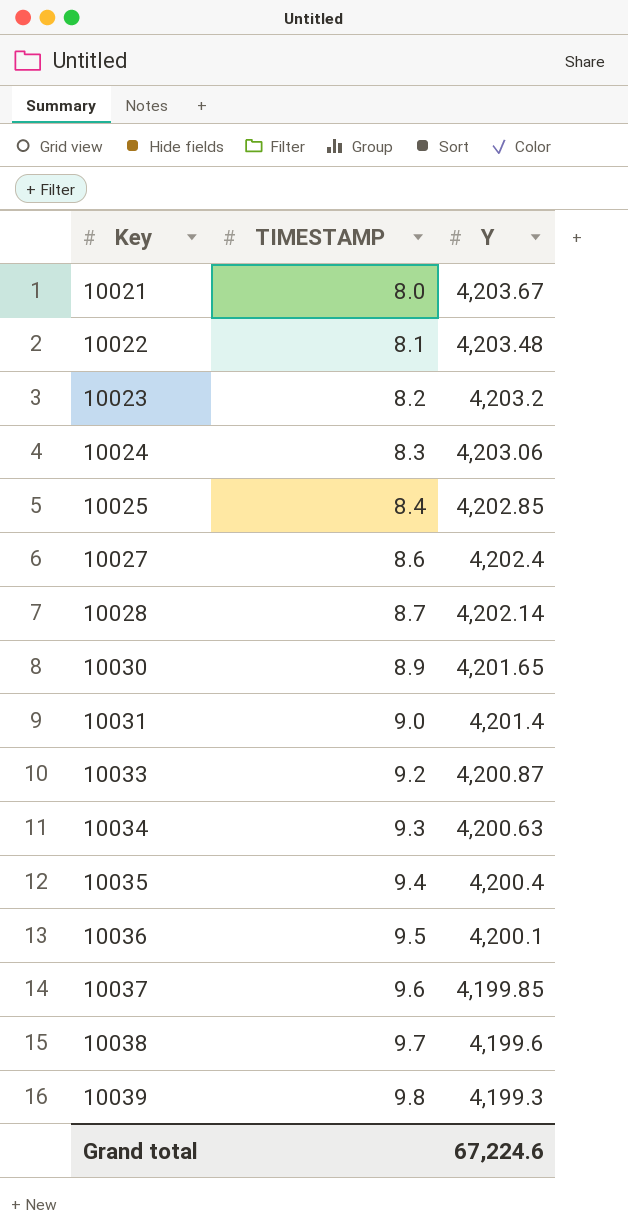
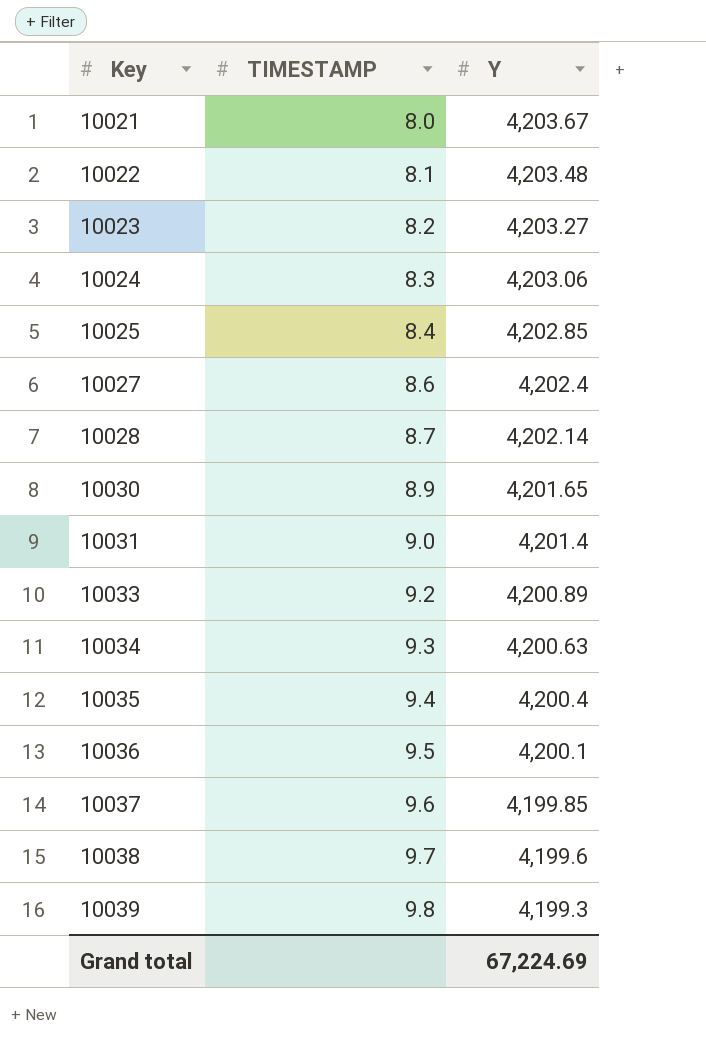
10023 | Y: 4,203.2 -> 4,203.27
10033 | Y: 4,200.87 -> 4,200.89
Grand total | Y: 67,224.6 -> 67,224.69

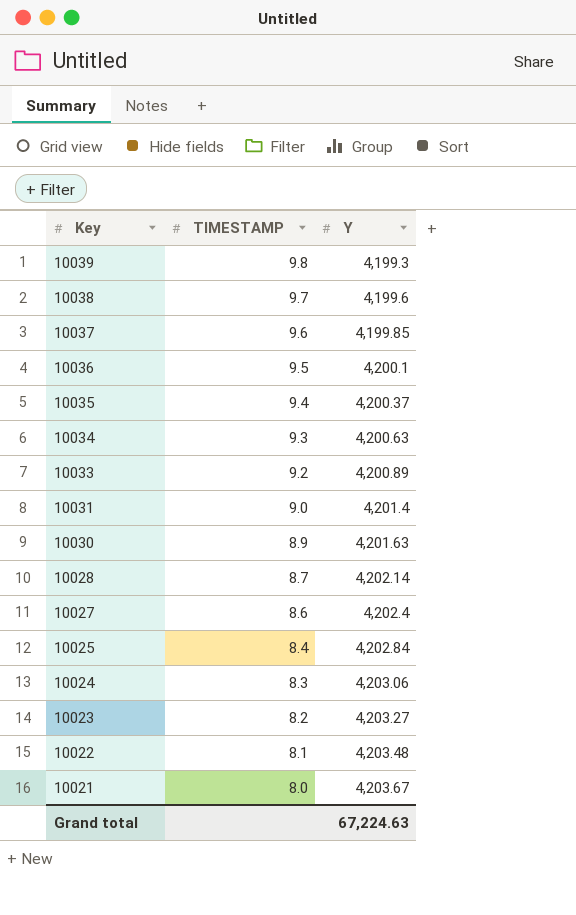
row order: Key ascending -> Key descending
10035 | Y: 4,200.4 -> 4,200.37
10030 | Y: 4,201.65 -> 4,201.63
10025 | Y: 4,202.85 -> 4,202.84
Grand total | Y: 67,224.69 -> 67,224.63

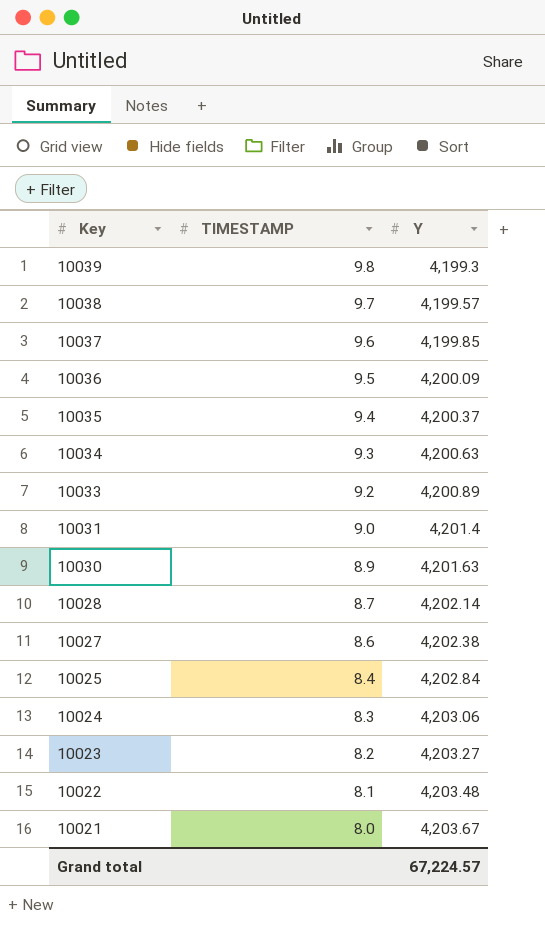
10038 | Y: 4,199.6 -> 4,199.57
10036 | Y: 4,200.1 -> 4,200.09
10027 | Y: 4,202.4 -> 4,202.38
Grand total | Y: 67,224.63 -> 67,224.57

